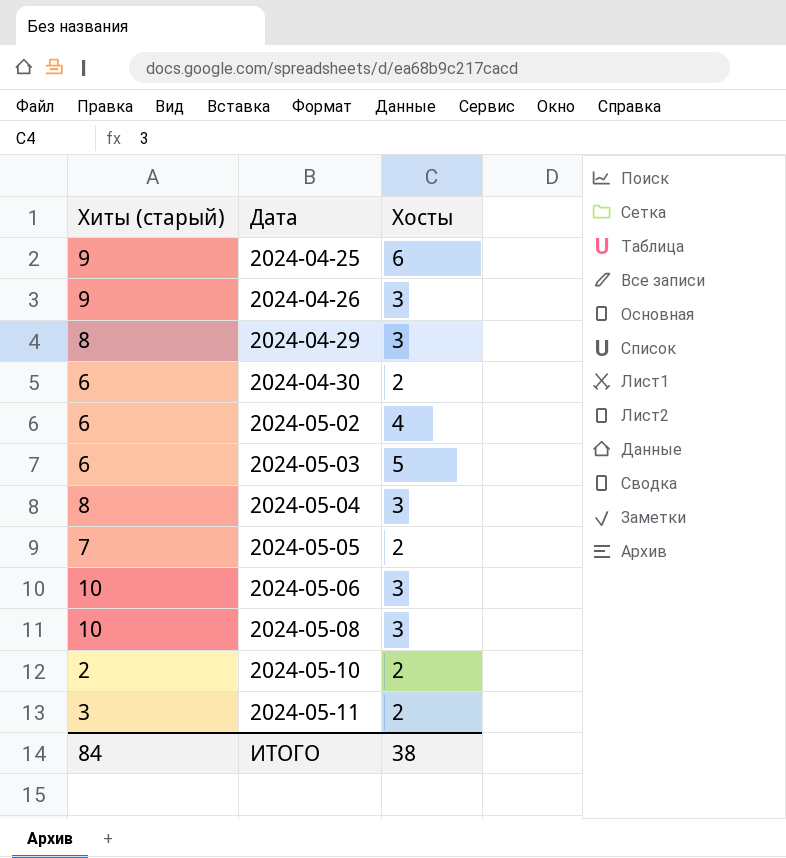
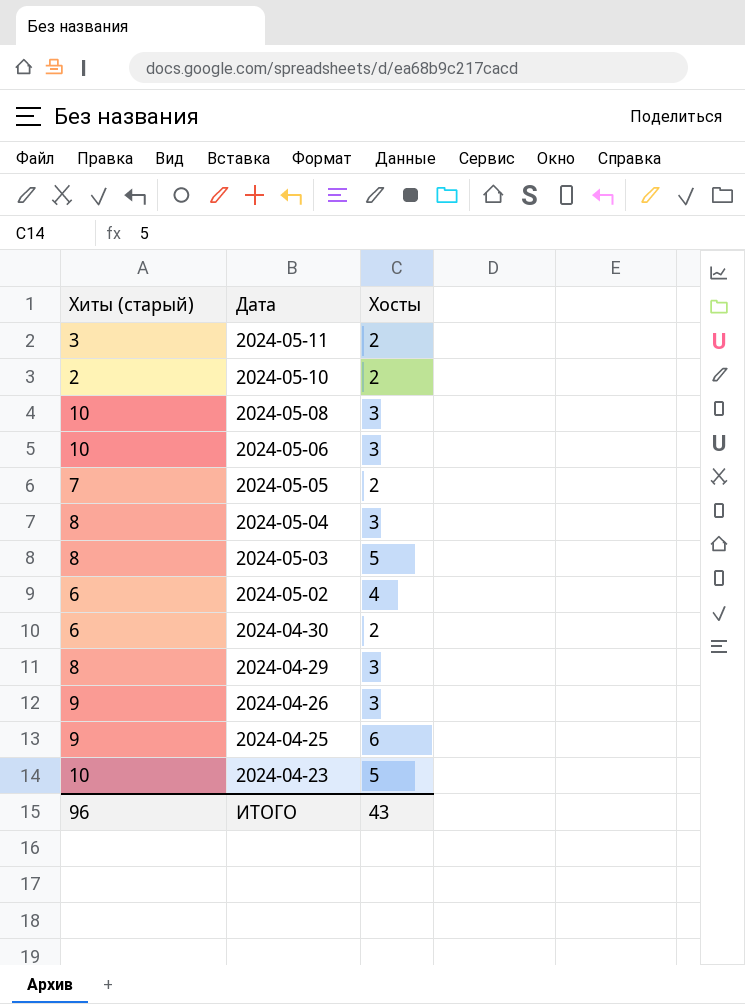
row order: Дата ascending -> Дата descending
2024-05-03 | Хиты (старый): 6 -> 8
row 2024-04-23: none -> 10 | 5
ИТОГО | Хиты (старый): 84 -> 96
ИТОГО | Хосты: 38 -> 43

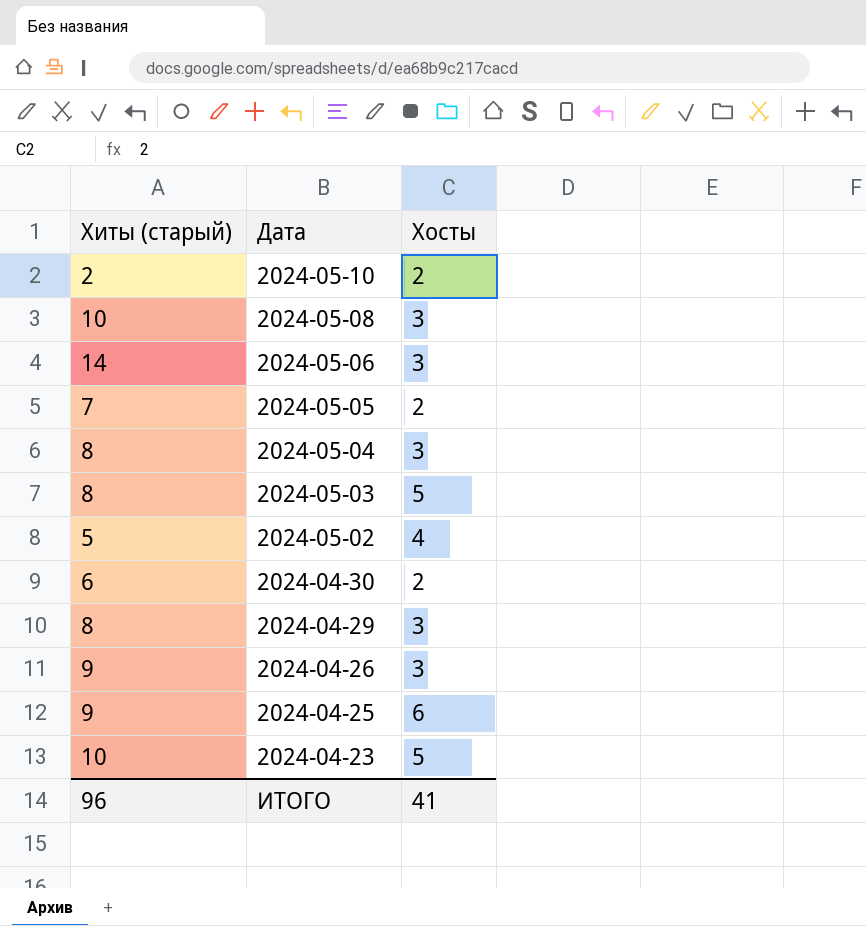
row 2024-05-11: 3 | 2 -> none
2024-05-06 | Хиты (старый): 10 -> 14
2024-05-02 | Хиты (старый): 6 -> 5
ИТОГО | Хосты: 43 -> 41

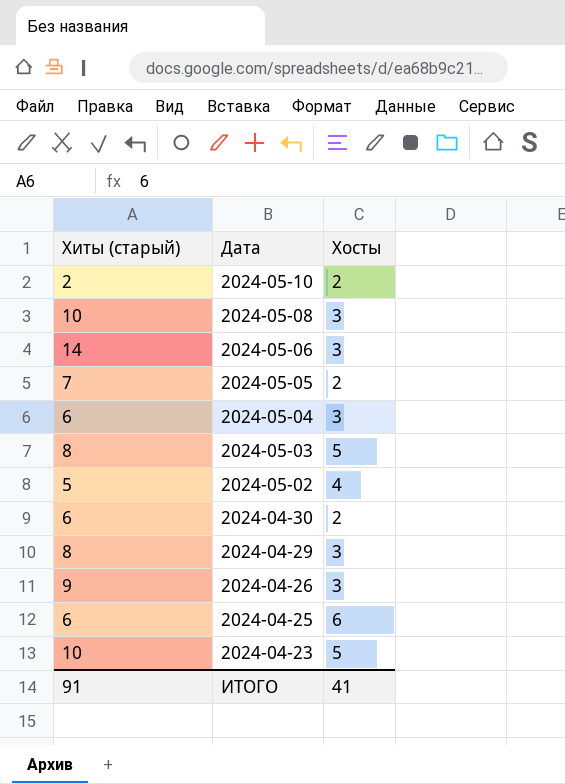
2024-05-04 | Хиты (старый): 8 -> 6
2024-04-25 | Хиты (старый): 9 -> 6
ИТОГО | Хиты (старый): 96 -> 91

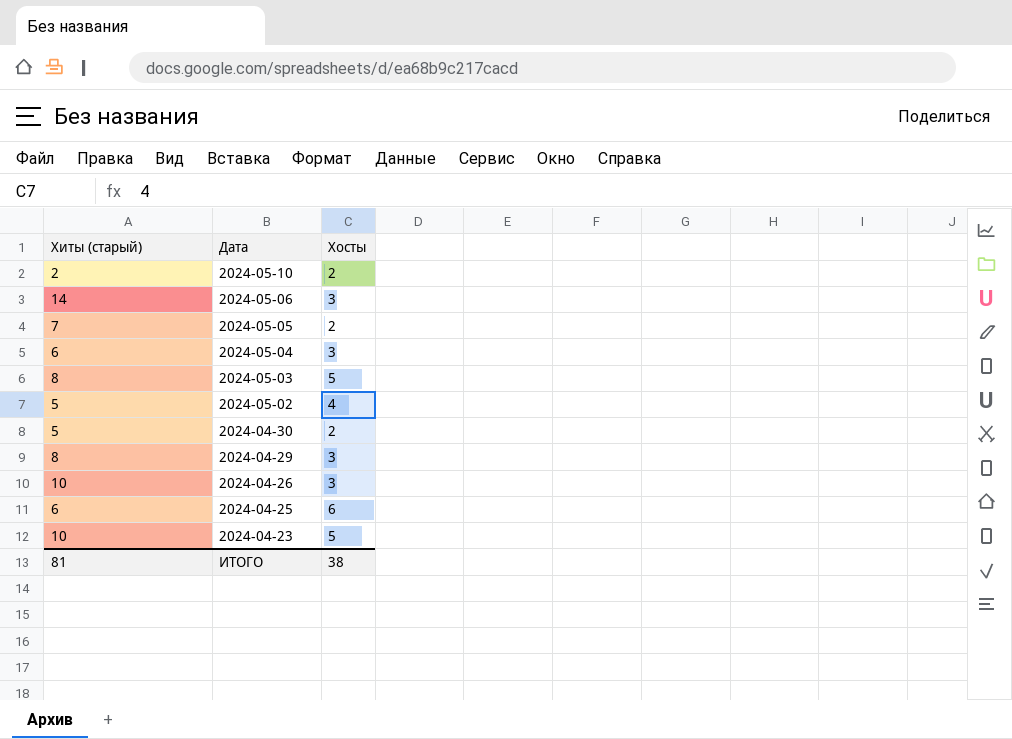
row 2024-05-08: 10 | 3 -> none
2024-04-30 | Хиты (старый): 6 -> 5
2024-04-26 | Хиты (старый): 9 -> 10
ИТОГО | Хиты (старый): 91 -> 81
ИТОГО | Хосты: 41 -> 38

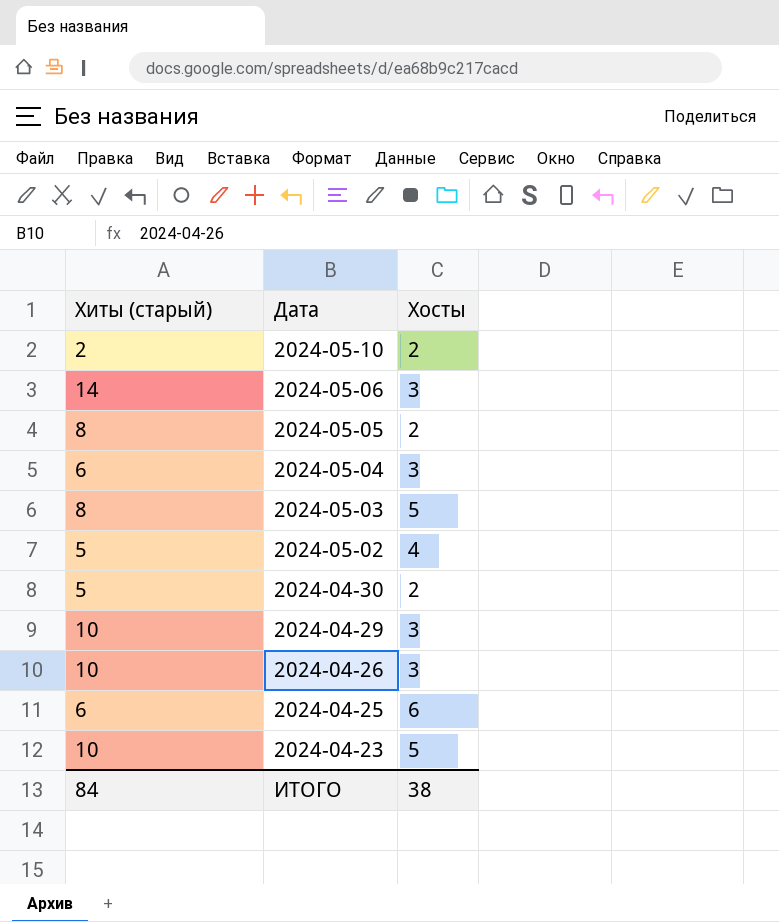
2024-05-05 | Хиты (старый): 7 -> 8
2024-04-29 | Хиты (старый): 8 -> 10
ИТОГО | Хиты (старый): 81 -> 84

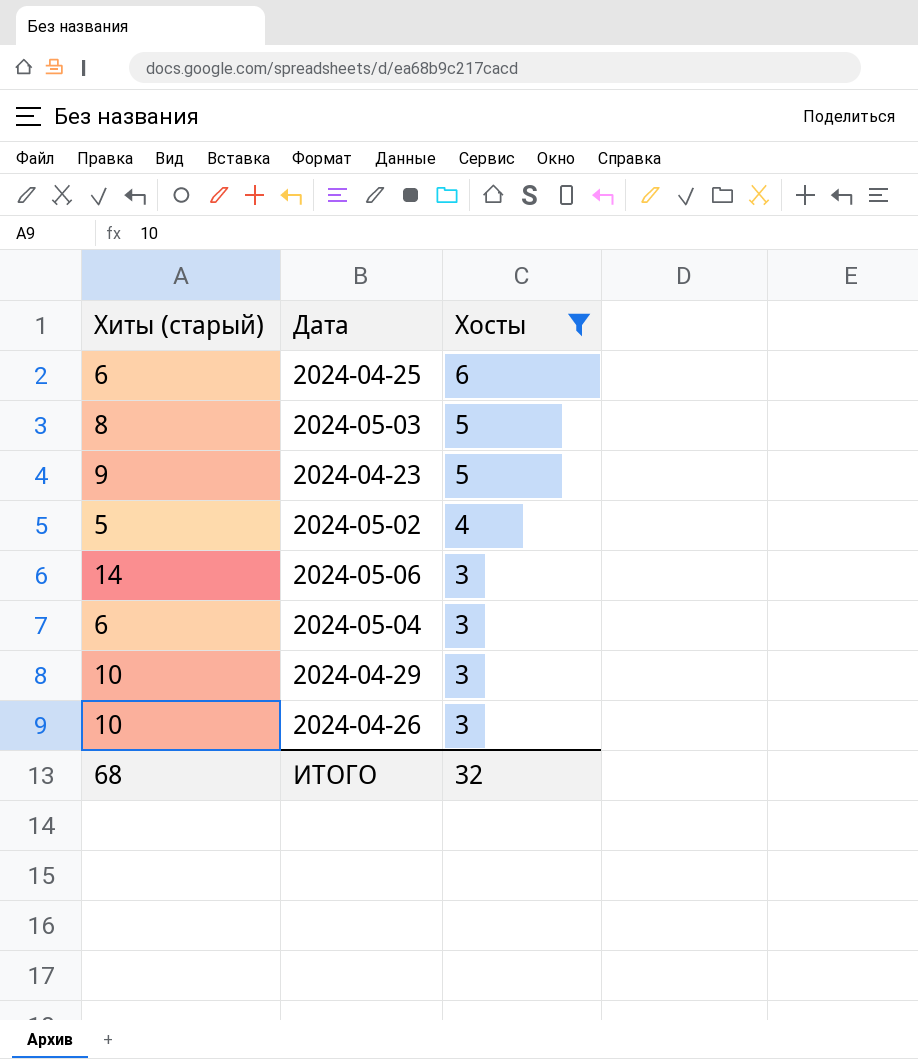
filter: none -> Хосты != 2
row order: Дата descending -> Хосты descending
2024-04-23 | Хиты (старый): 10 -> 9
ИТОГО | Хиты (старый): 84 -> 68
ИТОГО | Хосты: 38 -> 32

